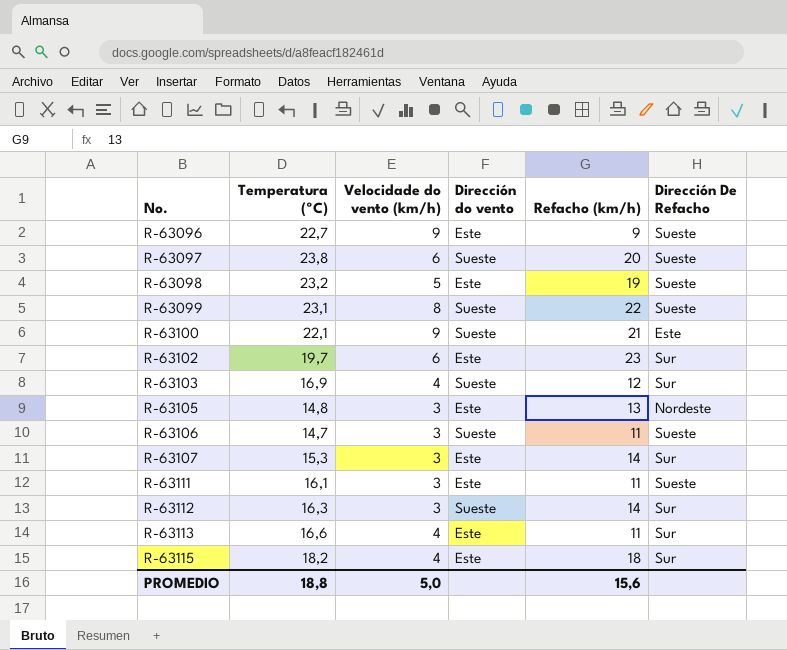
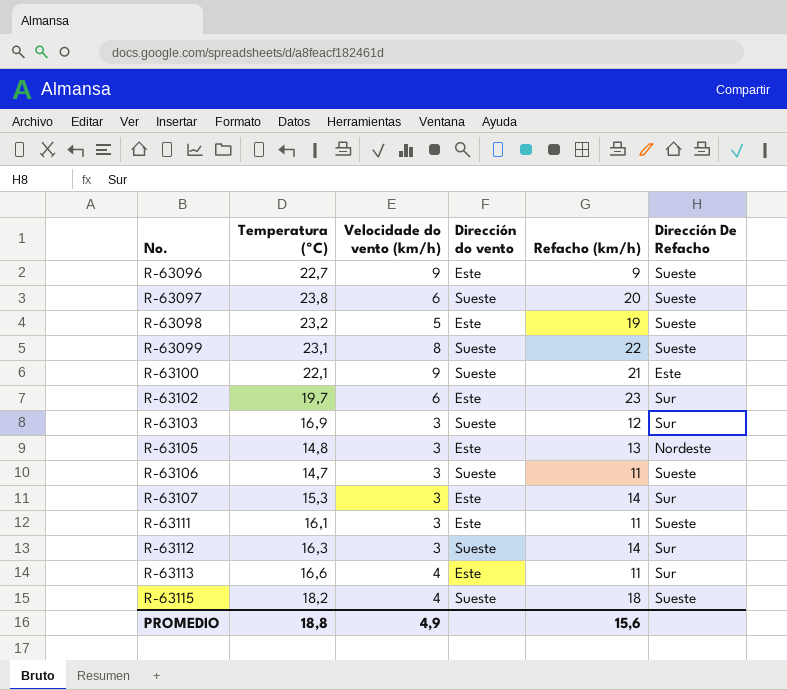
R-63103 | Velocidade do vento (km/h): 4 -> 3
R-63115 | Dirección do vento: Este -> Sueste
R-63115 | Dirección De Refacho: Sur -> Sueste
PROMEDIO | Velocidade do vento (km/h): 5,0 -> 4,9

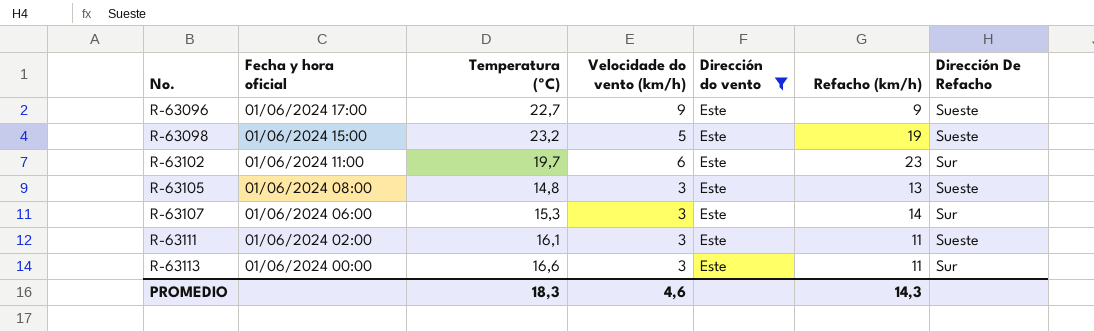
filter: none -> Dirección do vento = Este
column Fecha y hora oficial | position: none -> 2
R-63105 | Dirección De Refacho: Nordeste -> Sueste
R-63113 | Velocidade do vento (km/h): 4 -> 3
PROMEDIO | Temperatura (ºC): 18,8 -> 18,3
PROMEDIO | Velocidade do vento (km/h): 4,9 -> 4,6
PROMEDIO | Refacho (km/h): 15,6 -> 14,3

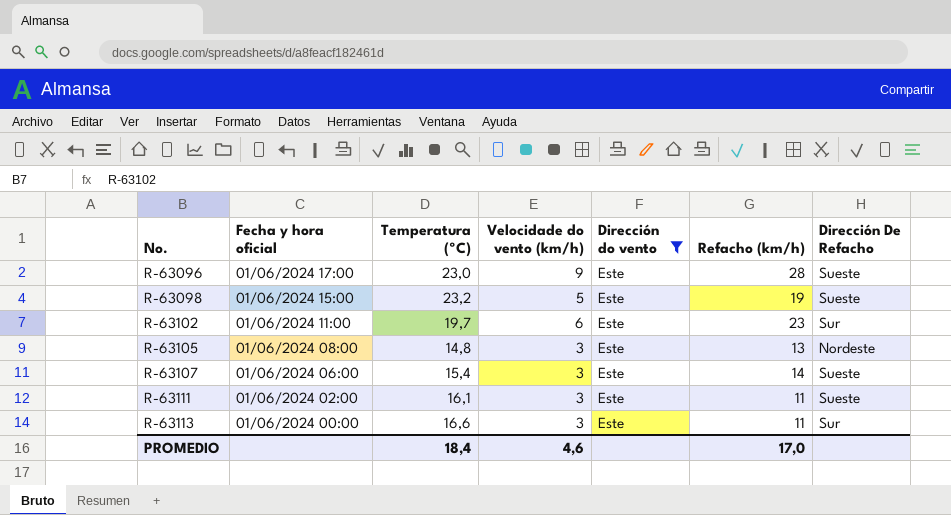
R-63096 | Temperatura (ºC): 22,7 -> 23,0
R-63096 | Refacho (km/h): 9 -> 28
R-63105 | Dirección De Refacho: Sueste -> Nordeste
R-63107 | Temperatura (ºC): 15,3 -> 15,4
R-63107 | Dirección De Refacho: Sur -> Sueste
PROMEDIO | Temperatura (ºC): 18,3 -> 18,4
PROMEDIO | Refacho (km/h): 14,3 -> 17,0

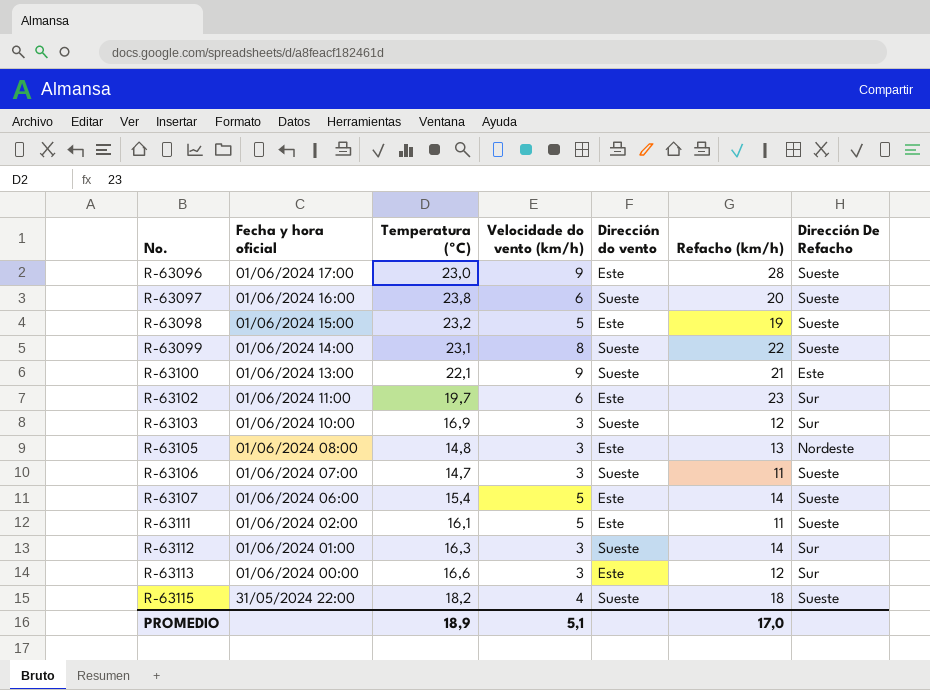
filter: Dirección do vento = Este -> none
R-63107 | Velocidade do vento (km/h): 3 -> 5
R-63111 | Velocidade do vento (km/h): 3 -> 5
R-63113 | Refacho (km/h): 11 -> 12
PROMEDIO | Temperatura (ºC): 18,4 -> 18,9
PROMEDIO | Velocidade do vento (km/h): 4,6 -> 5,1

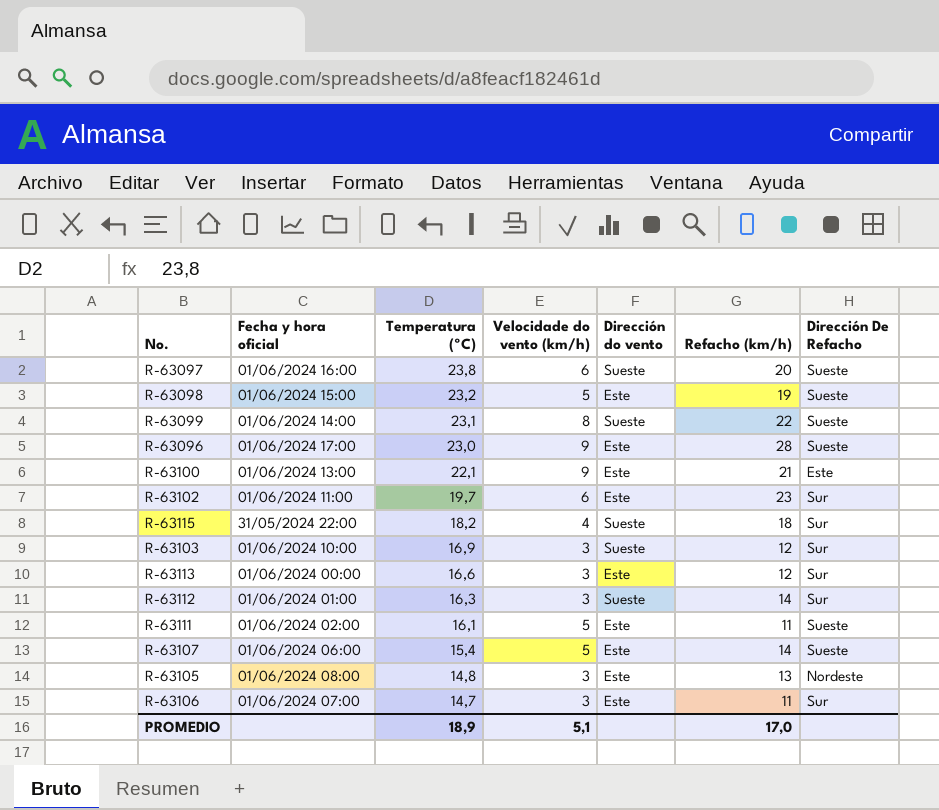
row order: No. ascending -> Temperatura (ºC) descending
R-63100 | Dirección do vento: Sueste -> Este
R-63115 | Dirección De Refacho: Sueste -> Sur
R-63106 | Dirección do vento: Sueste -> Este
R-63106 | Dirección De Refacho: Sueste -> Sur

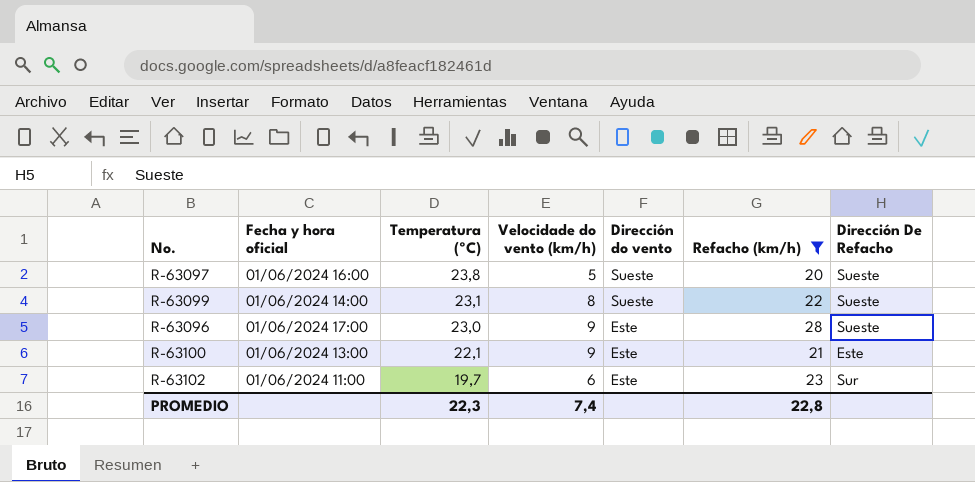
filter: none -> Refacho (km/h) >= 20
R-63097 | Velocidade do vento (km/h): 6 -> 5
PROMEDIO | Temperatura (ºC): 18,9 -> 22,3
PROMEDIO | Velocidade do vento (km/h): 5,1 -> 7,4
PROMEDIO | Refacho (km/h): 17,0 -> 22,8

